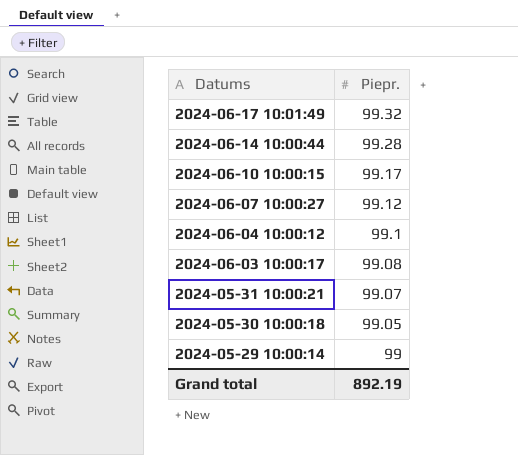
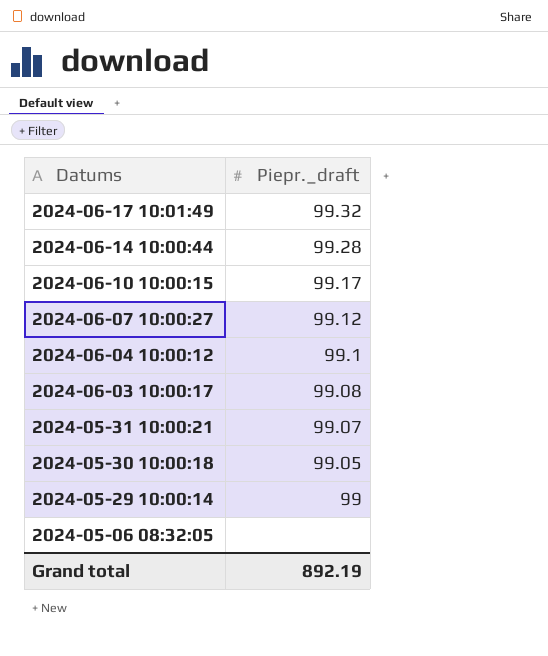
column name: Piepr. -> Piepr._draft
row 2024-05-06 08:32:05: none -> none

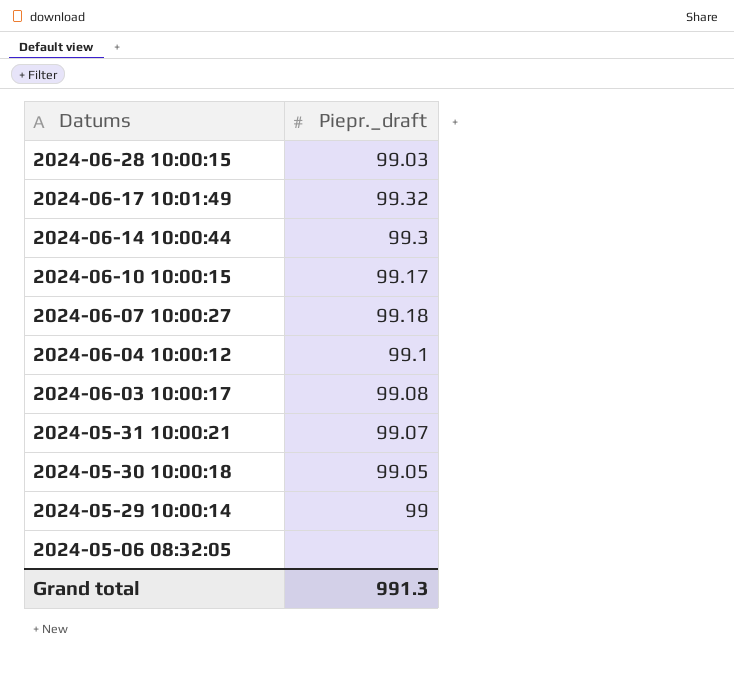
row 2024-06-28 10:00:15: none -> 99.03
2024-06-14 10:00:44 | Piepr._draft: 99.28 -> 99.3
2024-06-07 10:00:27 | Piepr._draft: 99.12 -> 99.18
Grand total | Piepr._draft: 892.19 -> 991.3

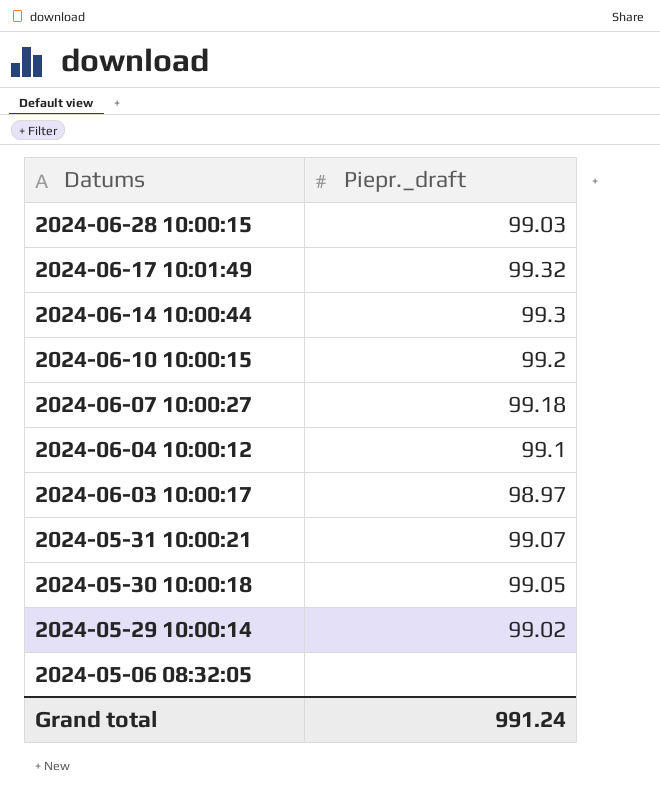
2024-06-10 10:00:15 | Piepr._draft: 99.17 -> 99.2
2024-06-03 10:00:17 | Piepr._draft: 99.08 -> 98.97
2024-05-29 10:00:14 | Piepr._draft: 99 -> 99.02
Grand total | Piepr._draft: 991.3 -> 991.24

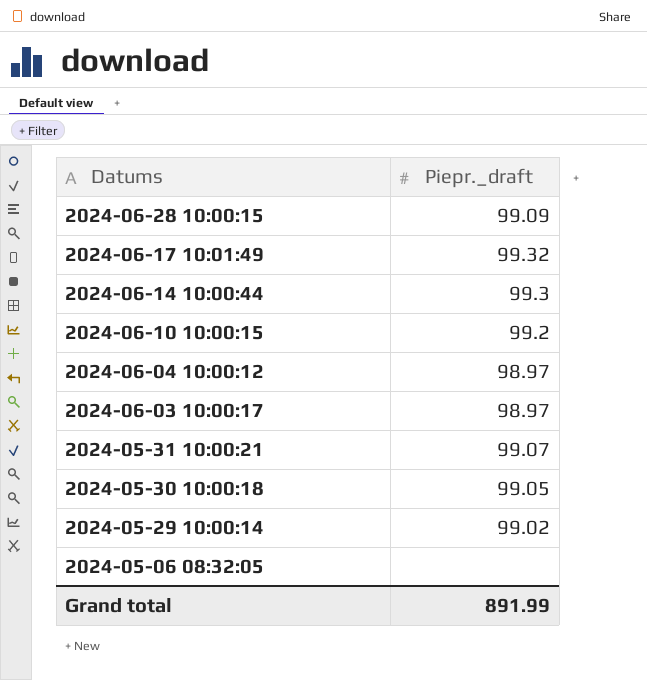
row 2024-06-07 10:00:27: 99.18 -> none
2024-06-28 10:00:15 | Piepr._draft: 99.03 -> 99.09
2024-06-04 10:00:12 | Piepr._draft: 99.1 -> 98.97
Grand total | Piepr._draft: 991.24 -> 891.99

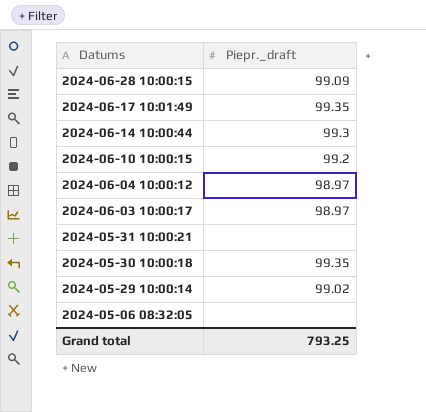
2024-06-17 10:01:49 | Piepr._draft: 99.32 -> 99.35
2024-05-31 10:00:21 | Piepr._draft: 99.07 -> none
2024-05-30 10:00:18 | Piepr._draft: 99.05 -> 99.35
Grand total | Piepr._draft: 891.99 -> 793.25

